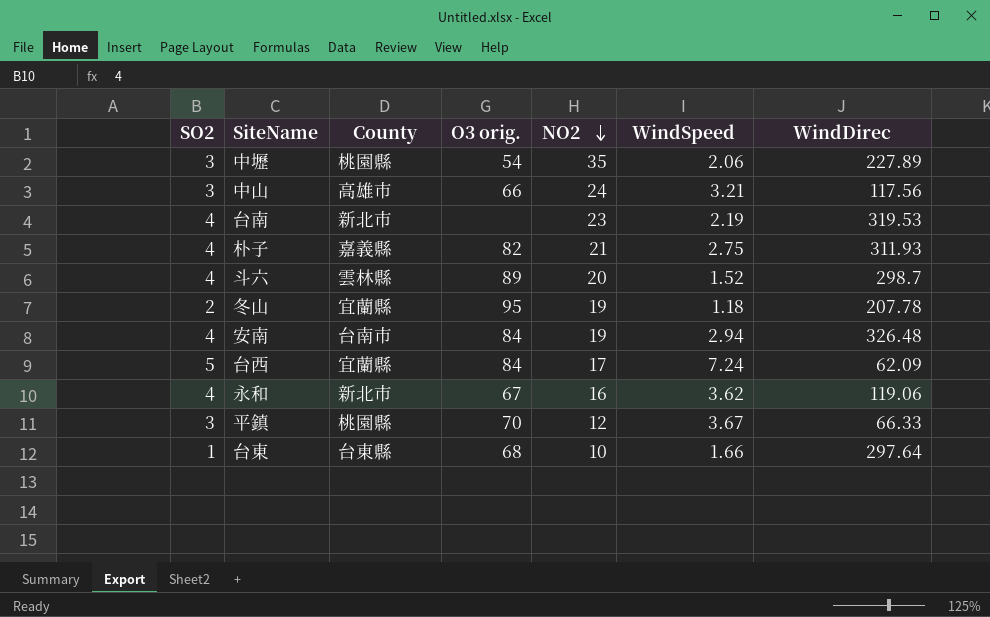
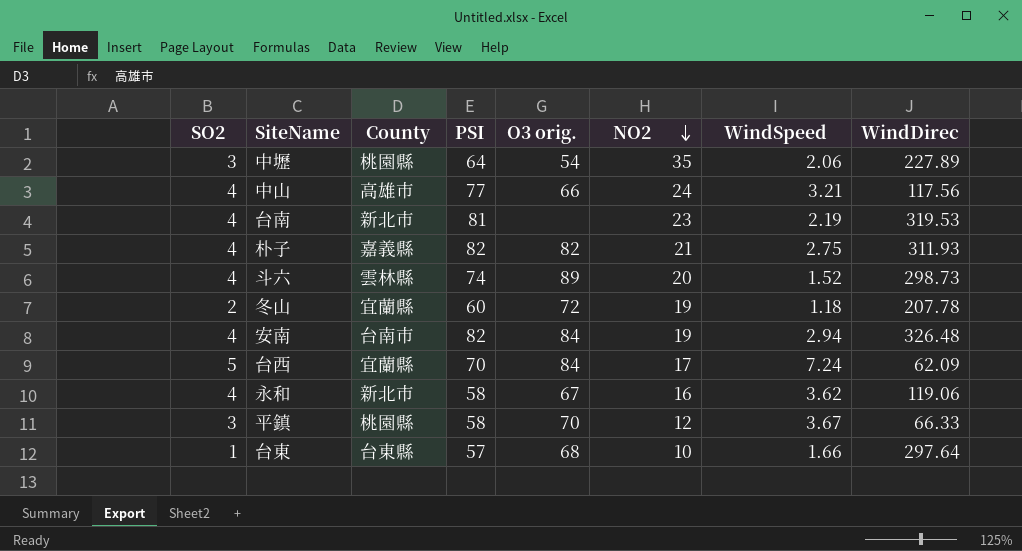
column PSI | position: none -> 4
中山 | SO2: 3 -> 4
斗六 | WindDirec: 298.7 -> 298.73
冬山 | O3 orig.: 95 -> 72

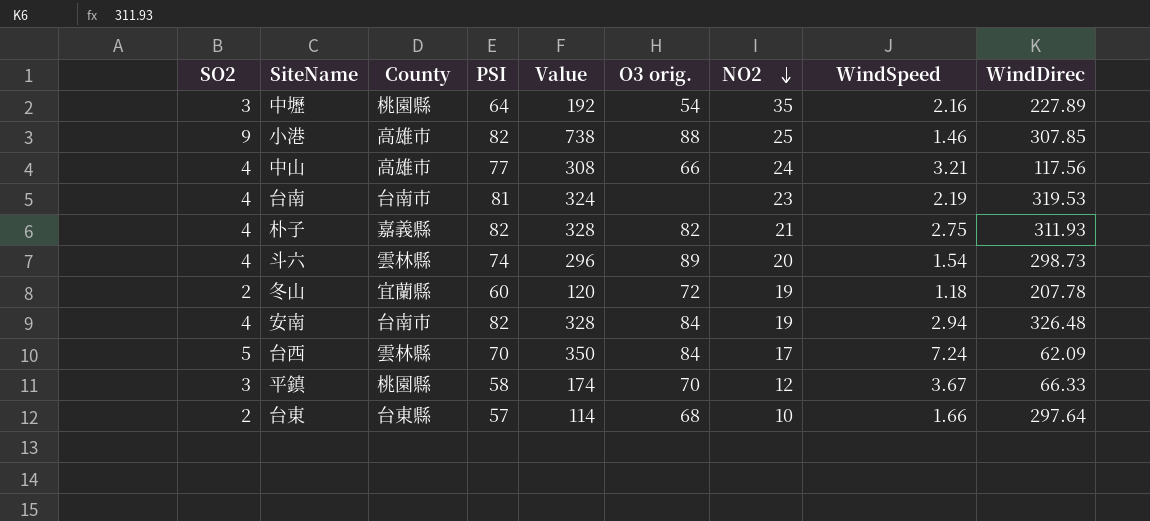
column Value | formula: none -> [SO2] * [PSI]
row 永和: 4 | 新北市 | 58 | 67 | 16 | 3.62 | 119.06 -> none
中壢 | WindSpeed: 2.06 -> 2.16
row 小港: none -> 9 | 高雄市 | 82 | 738 | 88 | 25 | 1.46 | 307.85
台南 | County: 新北市 -> 台南市
斗六 | WindSpeed: 1.52 -> 1.54
台西 | County: 宜蘭縣 -> 雲林縣
台東 | SO2: 1 -> 2

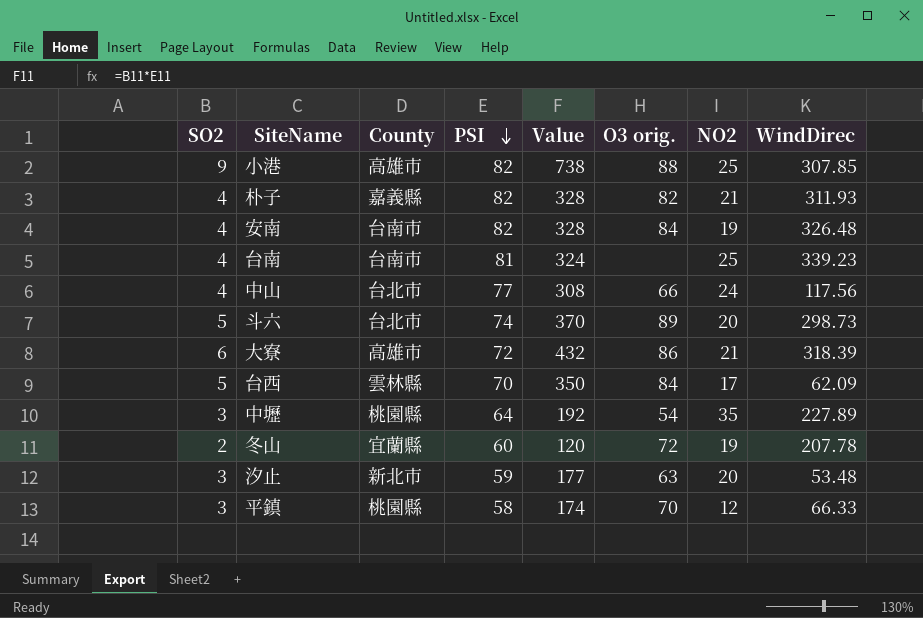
row order: NO2 descending -> PSI descending
column WindSpeed | position: 8 -> none
row 台東: 2 | 台東縣 | 57 | 114 | 68 | 10 | 1.66 | 297.64 -> none
台南 | NO2: 23 -> 25
台南 | WindDirec: 319.53 -> 339.23
中山 | County: 高雄市 -> 台北市
斗六 | SO2: 4 -> 5
斗六 | County: 雲林縣 -> 台北市
斗六 | Value: 296 -> 370
row 大寮: none -> 6 | 高雄市 | 72 | 432 | 86 | 21 | 318.39
row 汐止: none -> 3 | 新北市 | 59 | 177 | 63 | 20 | 53.48

